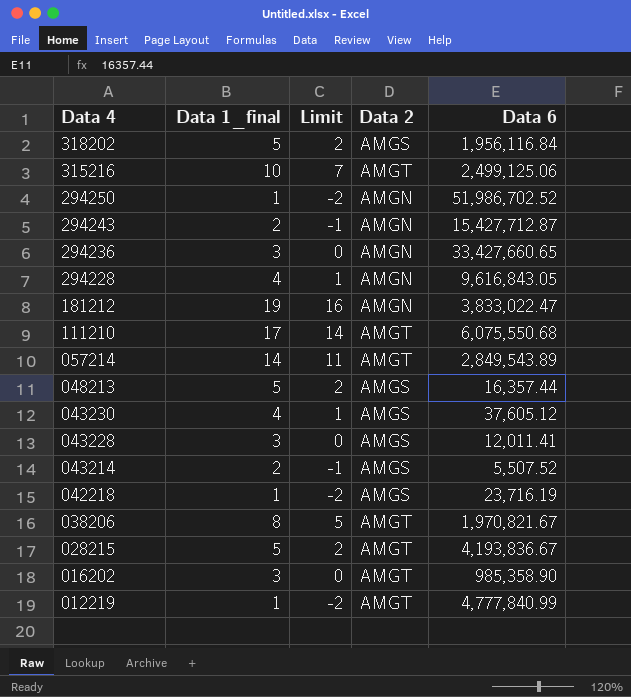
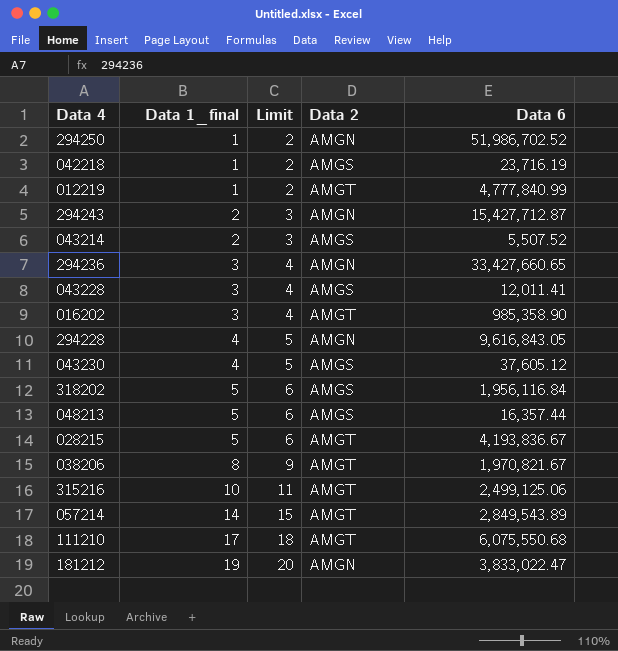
row order: Data 4 descending -> Data 1_final ascending
column Limit | formula: [Data 1_final] - 3 -> [Data 1_final] + 1

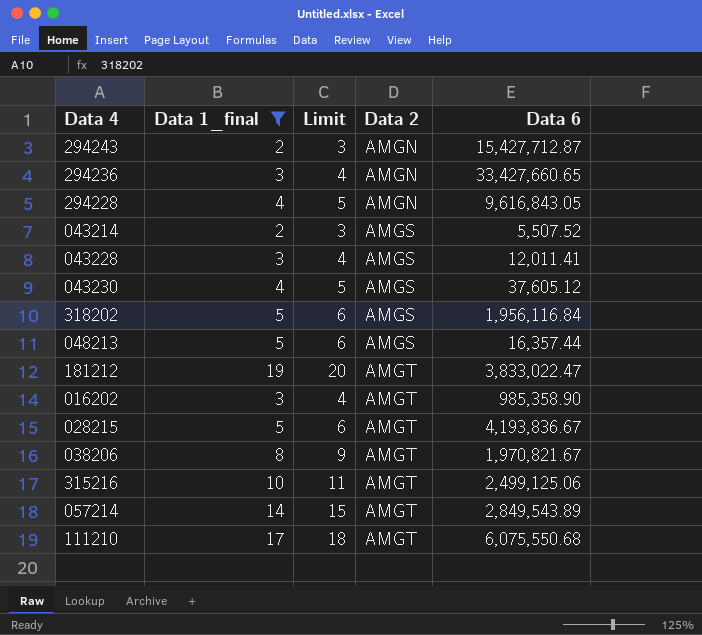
filter: none -> Data 1_final != 1
row order: Data 1_final ascending -> Data 2 ascending
181212 | Data 2: AMGN -> AMGT

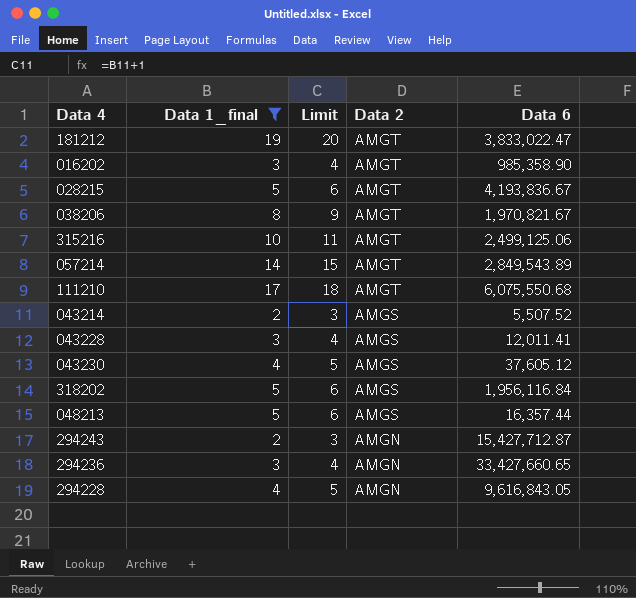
row order: Data 2 ascending -> Data 2 descending

